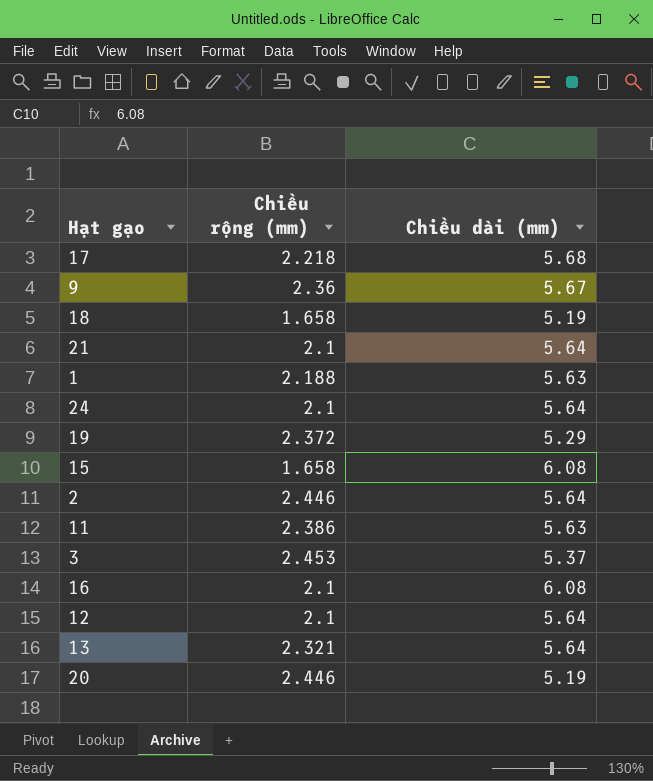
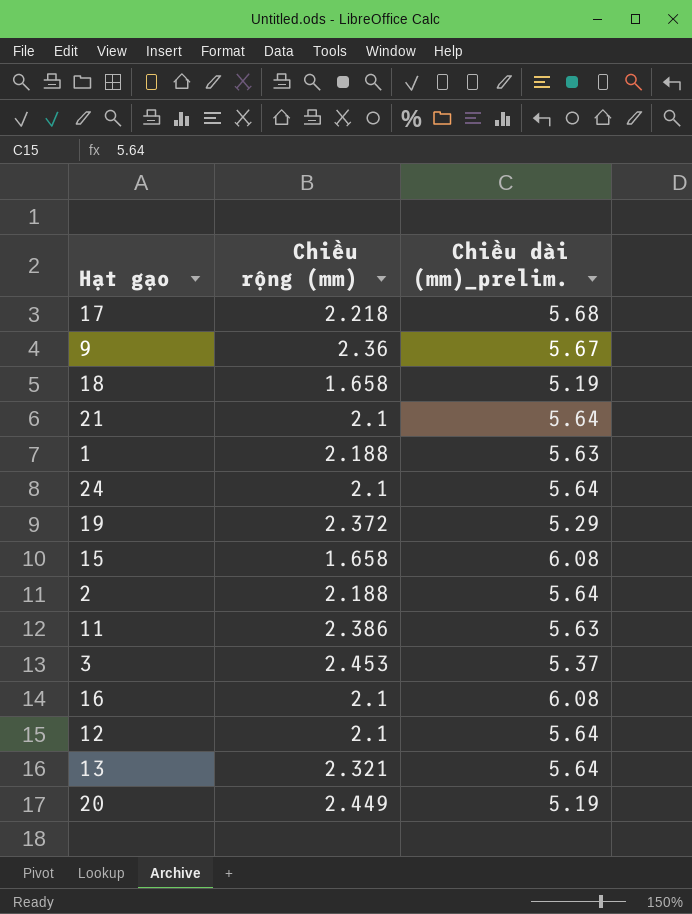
column name: Chiều dài (mm) -> Chiều dài (mm)_prelim.
2 | Chiều rộng (mm): 2.446 -> 2.188
20 | Chiều rộng (mm): 2.446 -> 2.449

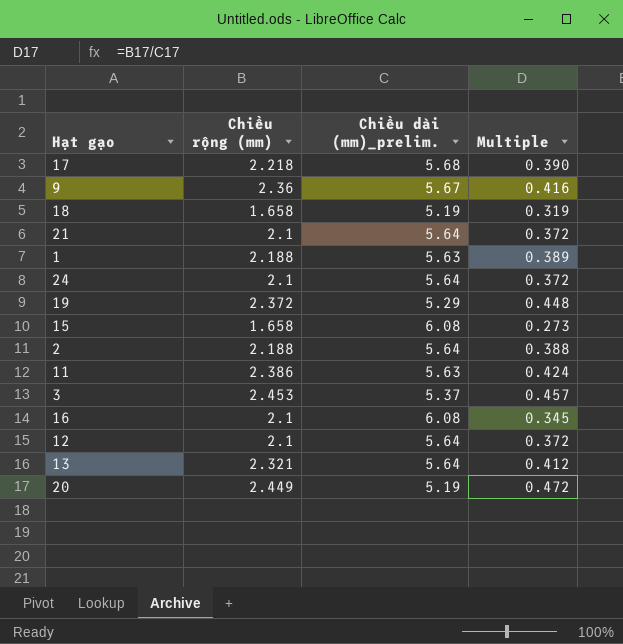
column Multiple | formula: none -> [Chiều rộng (mm)] / [Chiều dài (mm)_prelim.]

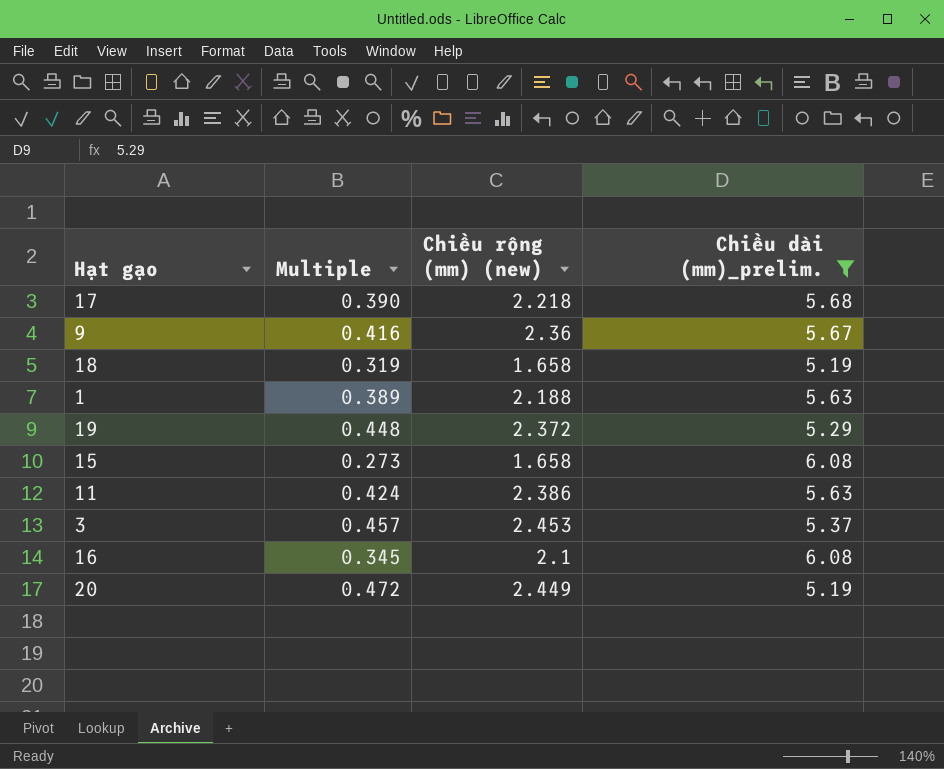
filter: none -> Chiều dài (mm)_prelim. != 5.64
column Multiple | position: 4 -> 2
column name: Chiều rộng (mm) -> Chiều rộng (mm) (new)

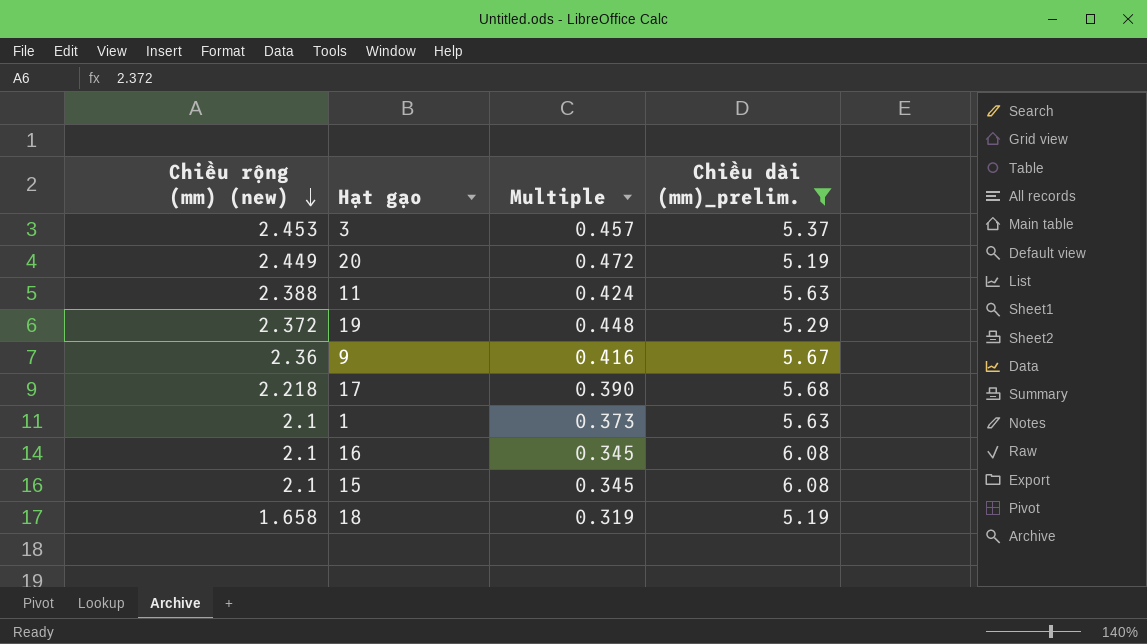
row order: none -> Chiều rộng (mm) (new) descending
column Chiều rộng (mm) (new) | position: 3 -> 1
11 | Chiều rộng (mm) (new): 2.386 -> 2.388
1 | Chiều rộng (mm) (new): 2.188 -> 2.1
1 | Multiple: 0.389 -> 0.373
15 | Chiều rộng (mm) (new): 1.658 -> 2.1
15 | Multiple: 0.273 -> 0.345

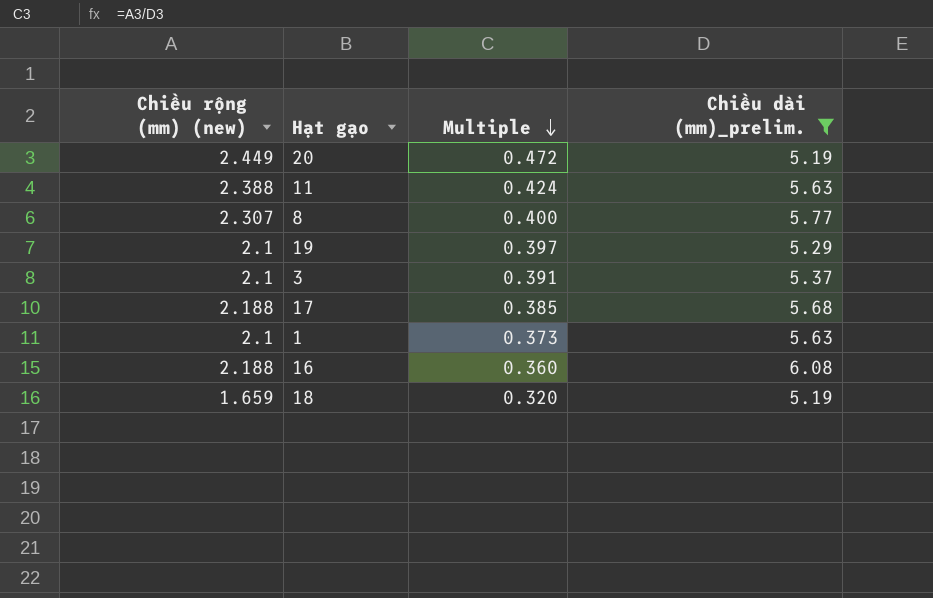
row order: Chiều rộng (mm) (new) descending -> Multiple descending
row 9: 2.36 | 0.416 | 5.67 -> none
row 15: 2.1 | 0.345 | 6.08 -> none
row 8: none -> 2.307 | 0.400 | 5.77
19 | Chiều rộng (mm) (new): 2.372 -> 2.1
19 | Multiple: 0.448 -> 0.397
3 | Chiều rộng (mm) (new): 2.453 -> 2.1
3 | Multiple: 0.457 -> 0.391
17 | Chiều rộng (mm) (new): 2.218 -> 2.188
17 | Multiple: 0.390 -> 0.385
16 | Chiều rộng (mm) (new): 2.1 -> 2.188
16 | Multiple: 0.345 -> 0.360
18 | Chiều rộng (mm) (new): 1.658 -> 1.659
18 | Multiple: 0.319 -> 0.320

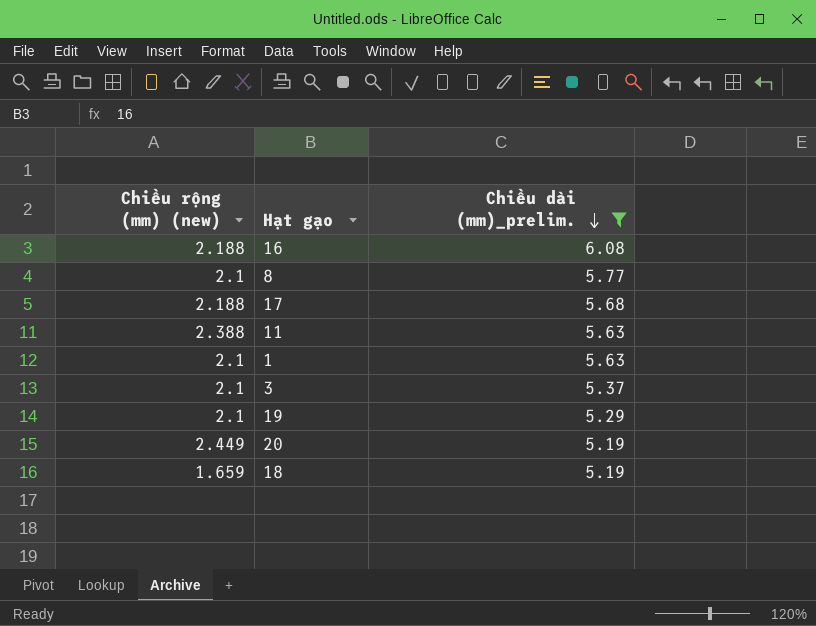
row order: Multiple descending -> Chiều dài (mm)_prelim. descending
column Multiple | formula: [Chiều rộng (mm) (new)] / [Chiều dài (mm)_prelim.] -> none
8 | Chiều rộng (mm) (new): 2.307 -> 2.1

